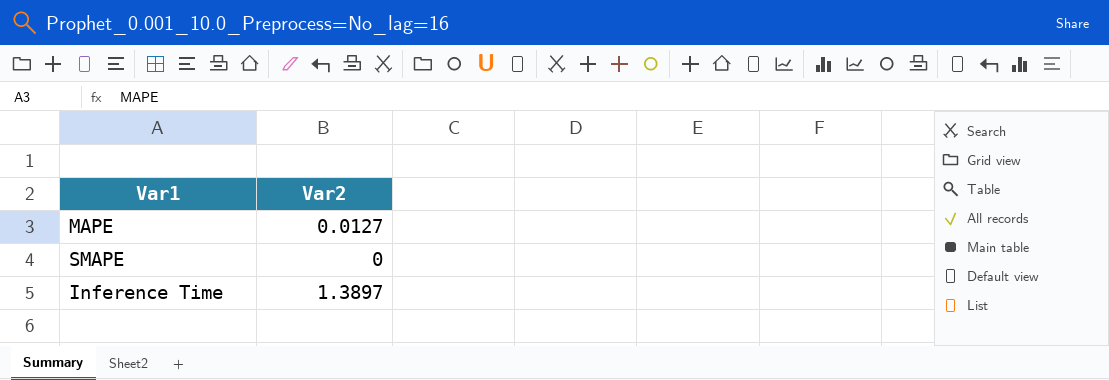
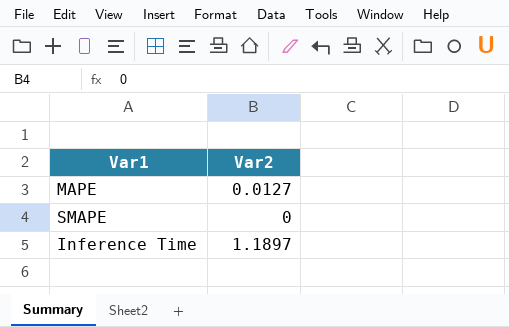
Inference Time | Var2: 1.3897 -> 1.1897

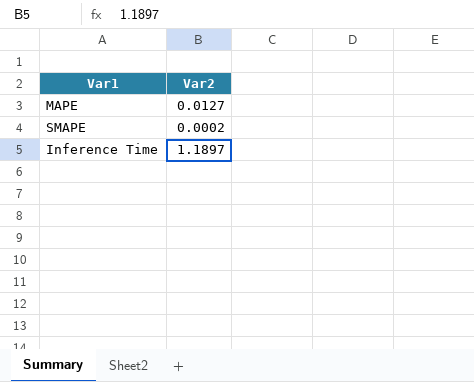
SMAPE | Var2: 0 -> 0.0002

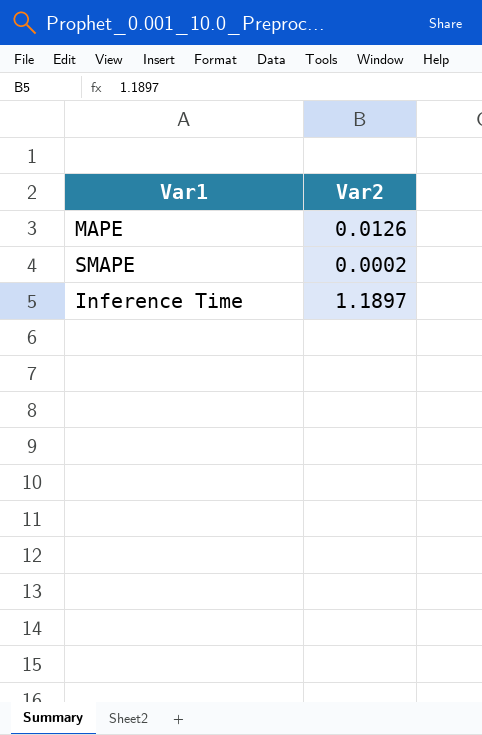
MAPE | Var2: 0.0127 -> 0.0126

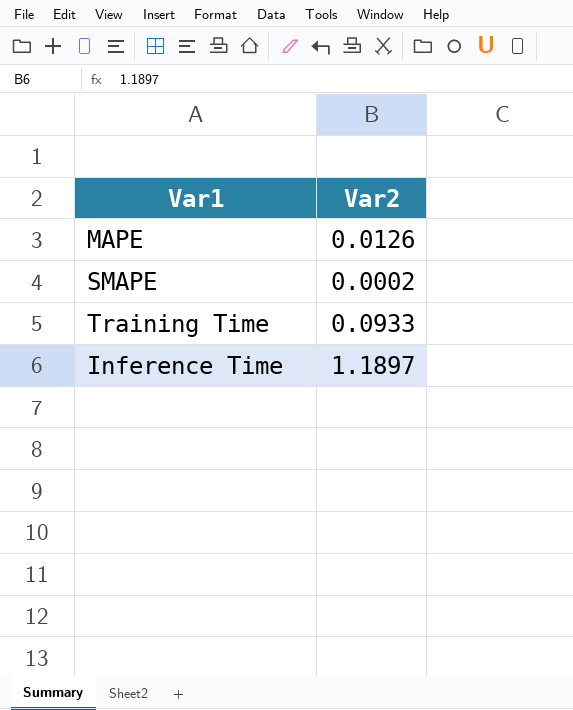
row Training Time: none -> 0.0933

